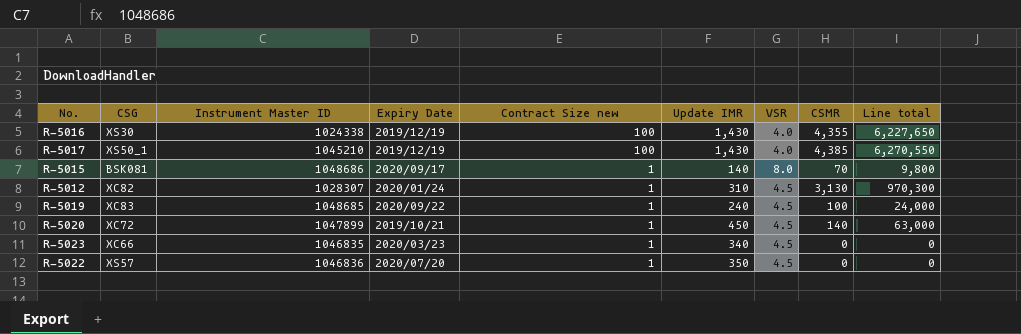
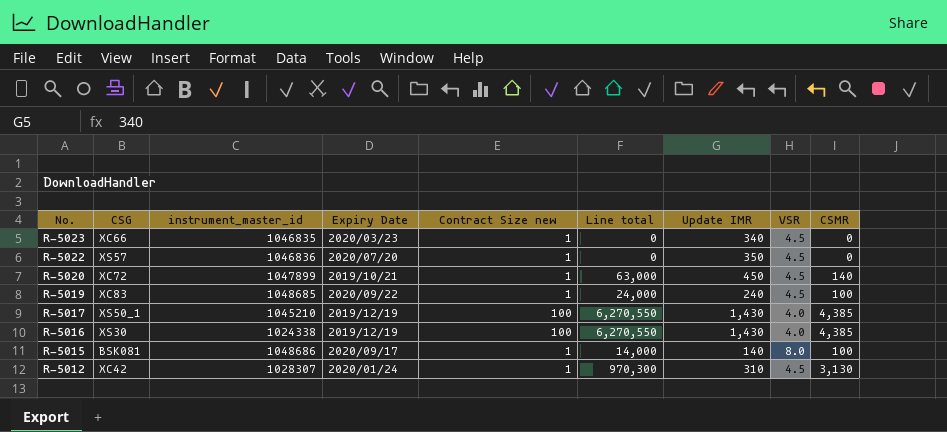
row order: Contract Size new descending -> No. descending
column name: Instrument Master ID -> instrument_master_id
column Line total | position: 9 -> 6
R-5016 | Line total: 6,227,650 -> 6,270,550
R-5016 | CSMR: 4,355 -> 4,385
R-5015 | Line total: 9,800 -> 14,000
R-5015 | CSMR: 70 -> 100
R-5012 | CSG: XC82 -> XC42

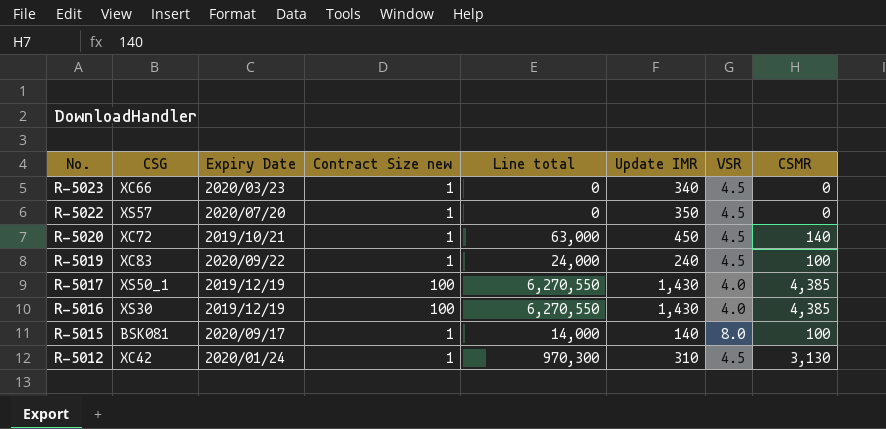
column instrument_master_id | position: 3 -> none

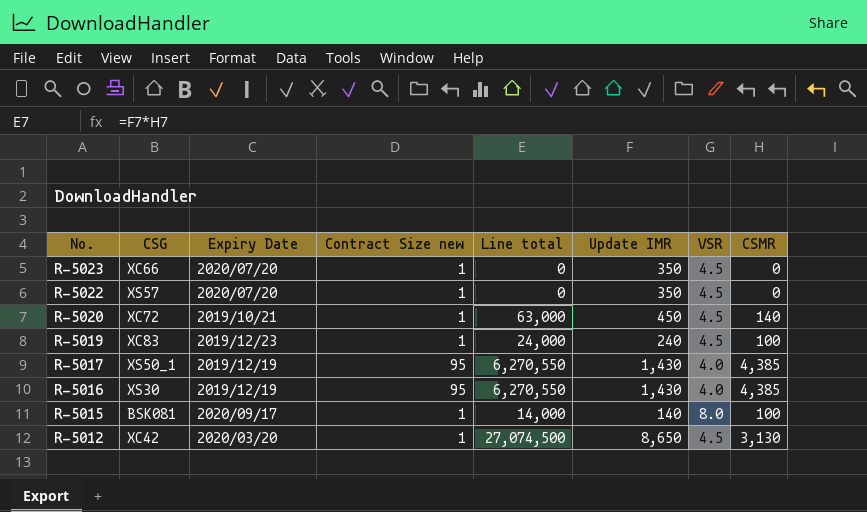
R-5023 | Expiry Date: 2020/03/23 -> 2020/07/20
R-5023 | Update IMR: 340 -> 350
R-5019 | Expiry Date: 2020/09/22 -> 2019/12/23
R-5017 | Contract Size new: 100 -> 95
R-5016 | Contract Size new: 100 -> 95
R-5012 | Expiry Date: 2020/01/24 -> 2020/03/20
R-5012 | Line total: 970,300 -> 27,074,500
R-5012 | Update IMR: 310 -> 8,650

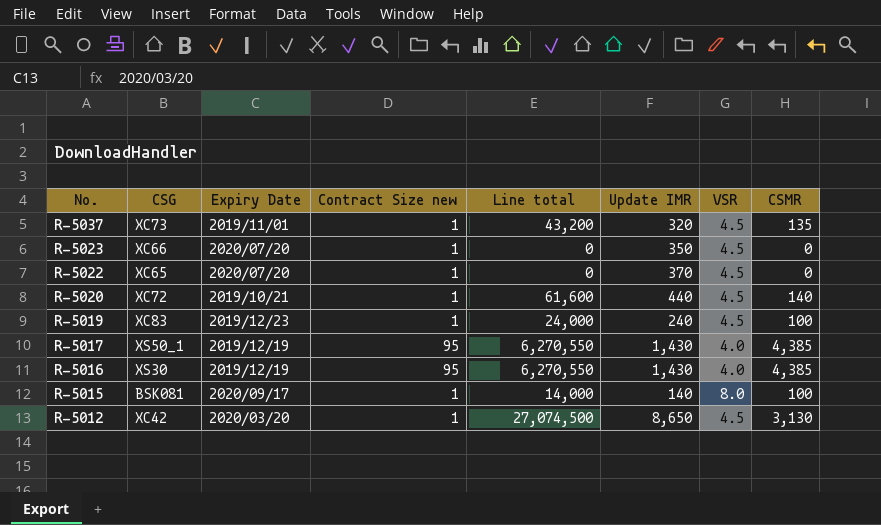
row R-5037: none -> XC73 | 2019/11/01 | 1 | 43,200 | 320 | 4.5 | 135
R-5022 | CSG: XS57 -> XC65
R-5022 | Update IMR: 350 -> 370
R-5020 | Line total: 63,000 -> 61,600
R-5020 | Update IMR: 450 -> 440

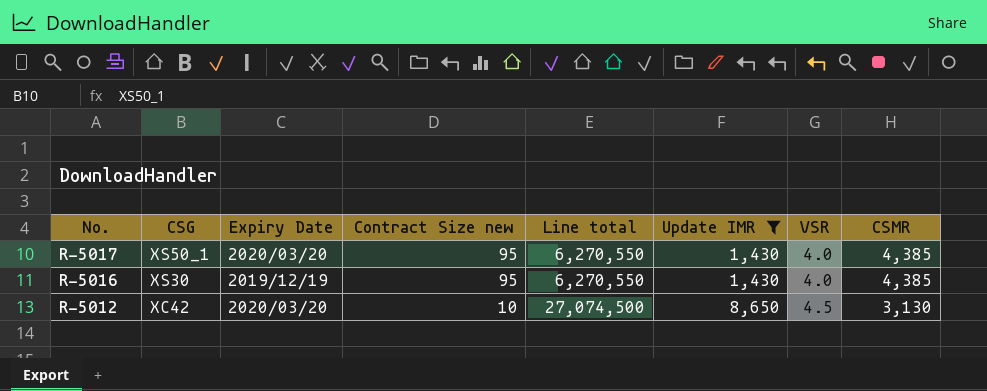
filter: none -> Update IMR >= 1,430
R-5017 | Expiry Date: 2019/12/19 -> 2020/03/20
R-5012 | Contract Size new: 1 -> 10

